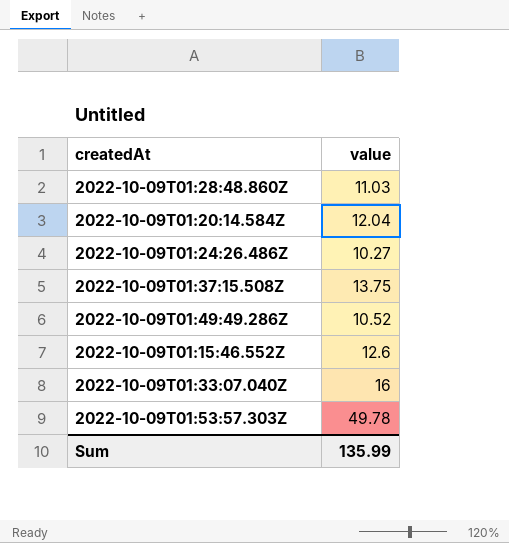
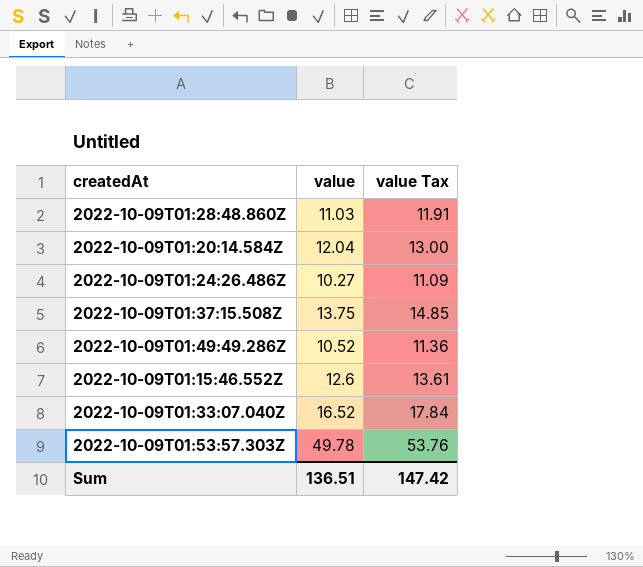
column value Tax | formula: none -> [value] * 1.08
2022-10-09T01:33:07.040Z | value: 16 -> 16.52
Sum | value: 135.99 -> 136.51

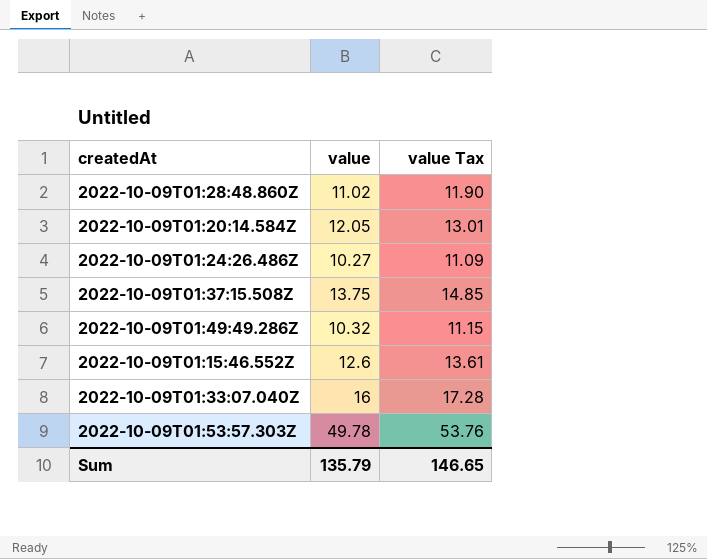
2022-10-09T01:28:48.860Z | value: 11.03 -> 11.02
2022-10-09T01:28:48.860Z | value Tax: 11.91 -> 11.90
2022-10-09T01:20:14.584Z | value: 12.04 -> 12.05
2022-10-09T01:20:14.584Z | value Tax: 13.00 -> 13.01
2022-10-09T01:49:49.286Z | value: 10.52 -> 10.32
2022-10-09T01:49:49.286Z | value Tax: 11.36 -> 11.15
2022-10-09T01:33:07.040Z | value: 16.52 -> 16
2022-10-09T01:33:07.040Z | value Tax: 17.84 -> 17.28
Sum | value: 136.51 -> 135.79
Sum | value Tax: 147.42 -> 146.65

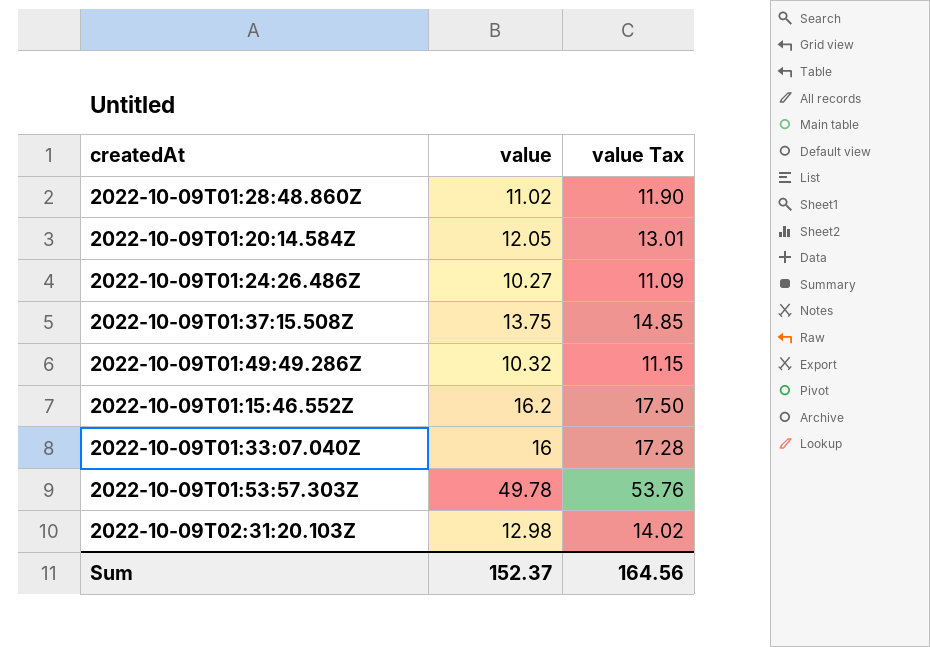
2022-10-09T01:15:46.552Z | value: 12.6 -> 16.2
2022-10-09T01:15:46.552Z | value Tax: 13.61 -> 17.50
row 2022-10-09T02:31:20.103Z: none -> 12.98 | 14.02
Sum | value: 135.79 -> 152.37
Sum | value Tax: 146.65 -> 164.56

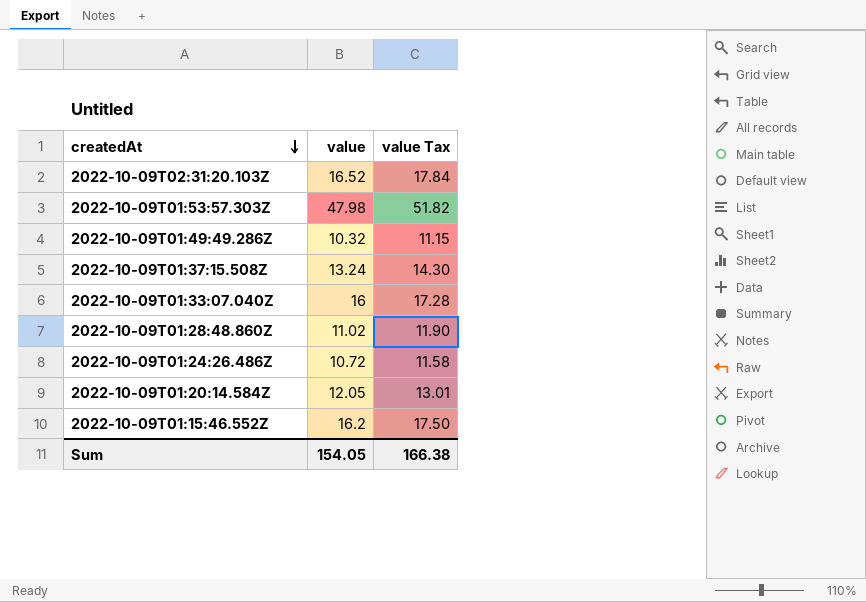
row order: none -> createdAt descending
2022-10-09T02:31:20.103Z | value: 12.98 -> 16.52
2022-10-09T02:31:20.103Z | value Tax: 14.02 -> 17.84
2022-10-09T01:53:57.303Z | value: 49.78 -> 47.98
2022-10-09T01:53:57.303Z | value Tax: 53.76 -> 51.82
2022-10-09T01:37:15.508Z | value: 13.75 -> 13.24
2022-10-09T01:37:15.508Z | value Tax: 14.85 -> 14.30
2022-10-09T01:24:26.486Z | value: 10.27 -> 10.72
2022-10-09T01:24:26.486Z | value Tax: 11.09 -> 11.58
Sum | value: 152.37 -> 154.05
Sum | value Tax: 164.56 -> 166.38

